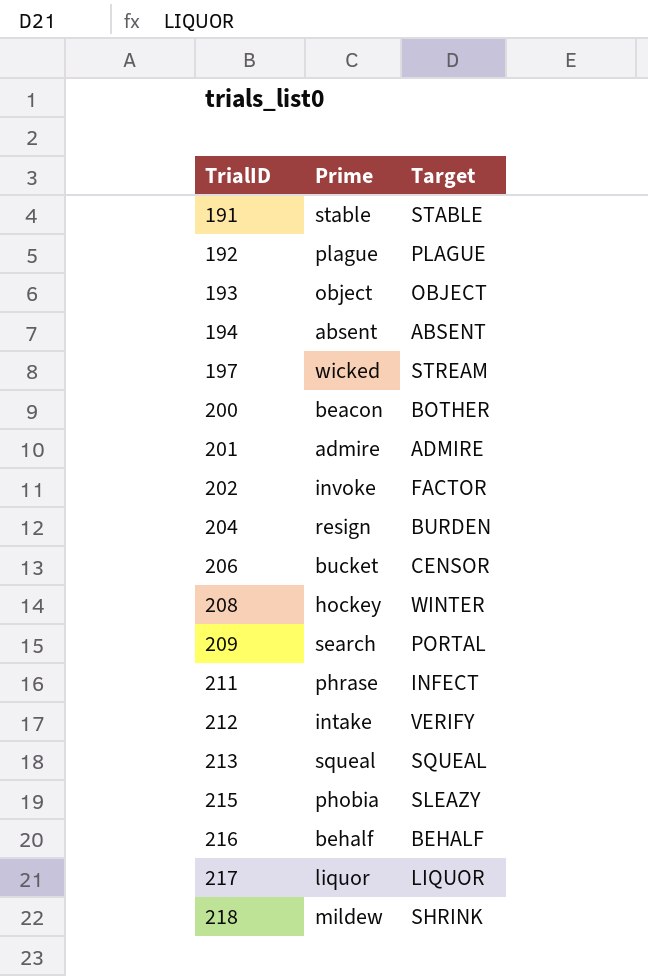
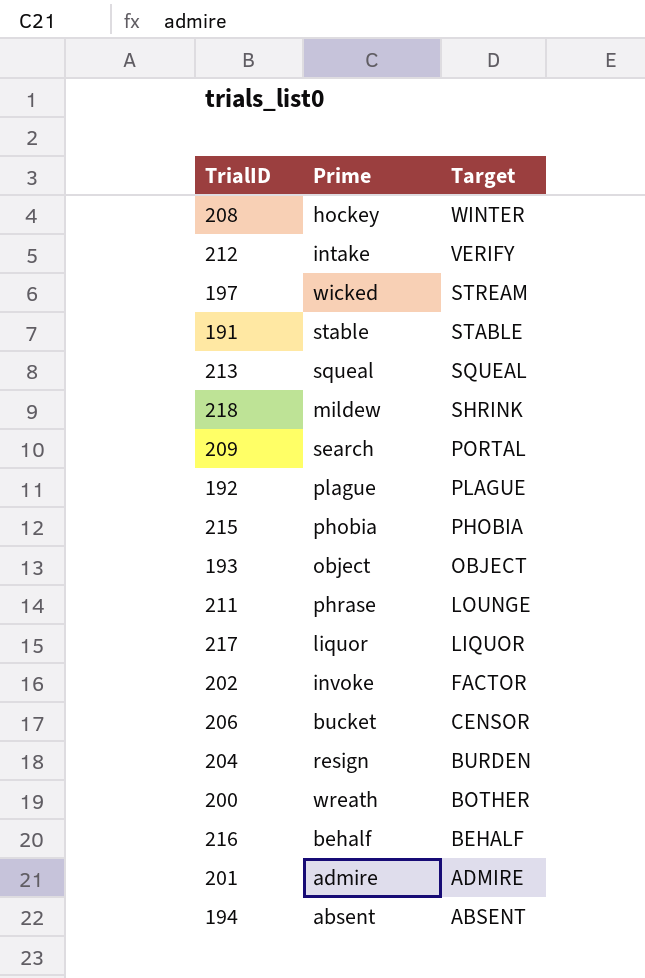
row order: TrialID ascending -> Target descending
215 | Target: SLEAZY -> PHOBIA
211 | Target: INFECT -> LOUNGE
200 | Prime: beacon -> wreath

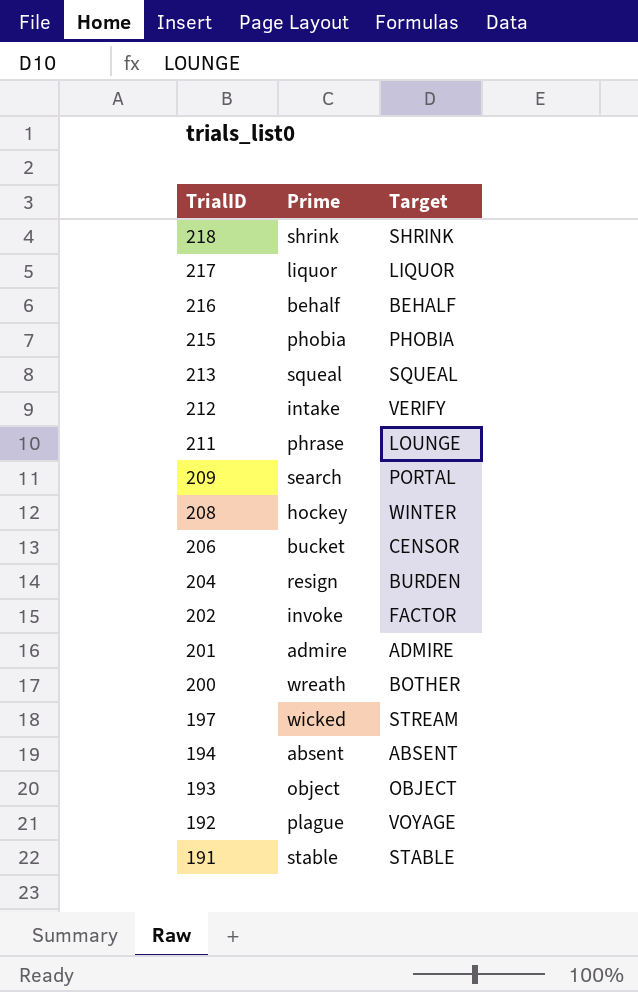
row order: Target descending -> TrialID descending
218 | Prime: mildew -> shrink
192 | Target: PLAGUE -> VOYAGE

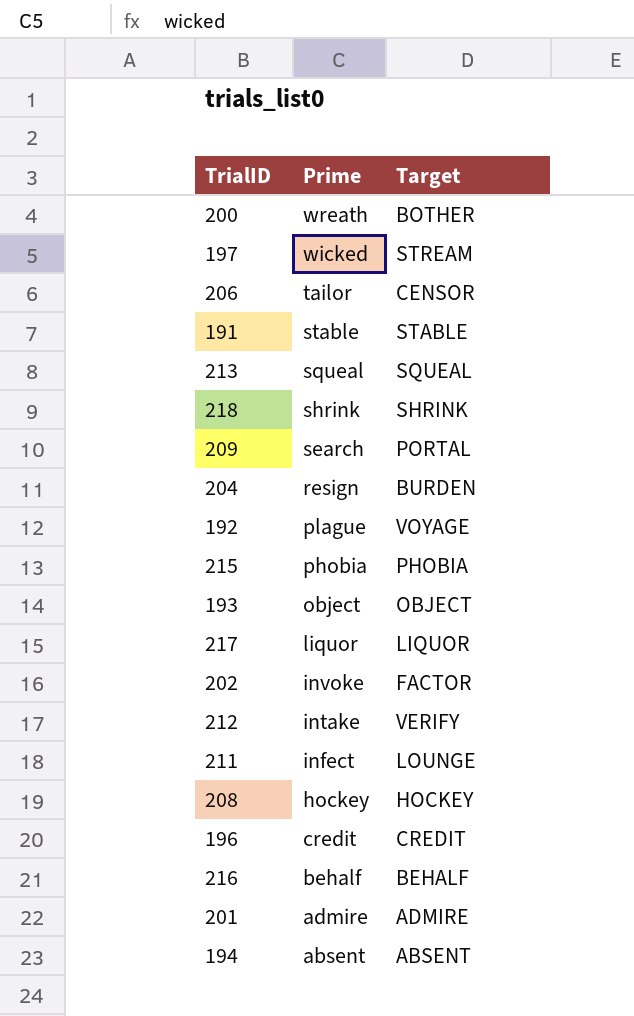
row order: TrialID descending -> Prime descending
206 | Prime: bucket -> tailor
211 | Prime: phrase -> infect
208 | Target: WINTER -> HOCKEY
row 196: none -> credit | CREDIT

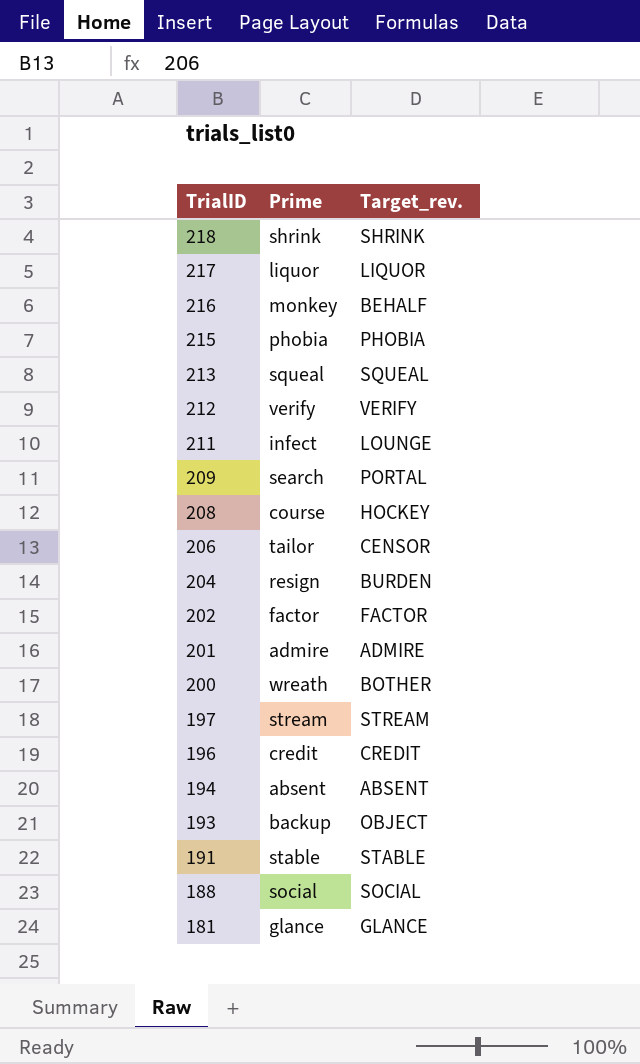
row order: Prime descending -> TrialID descending
column name: Target -> Target_rev.
row 192: plague | VOYAGE -> none
216 | Prime: behalf -> monkey
212 | Prime: intake -> verify
208 | Prime: hockey -> course
202 | Prime: invoke -> factor
197 | Prime: wicked -> stream
193 | Prime: object -> backup
row 188: none -> social | SOCIAL
row 181: none -> glance | GLANCE

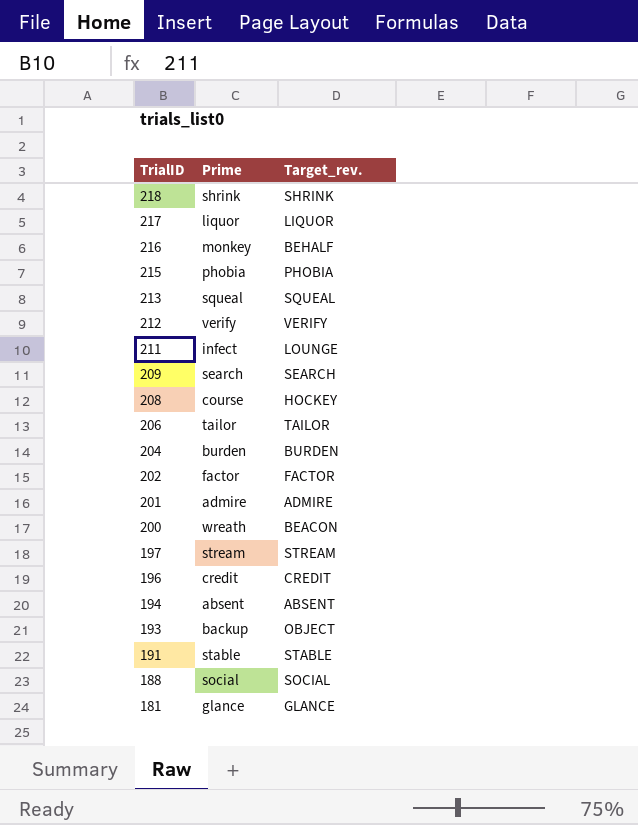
209 | Target_rev.: PORTAL -> SEARCH
206 | Target_rev.: CENSOR -> TAILOR
204 | Prime: resign -> burden
200 | Target_rev.: BOTHER -> BEACON

